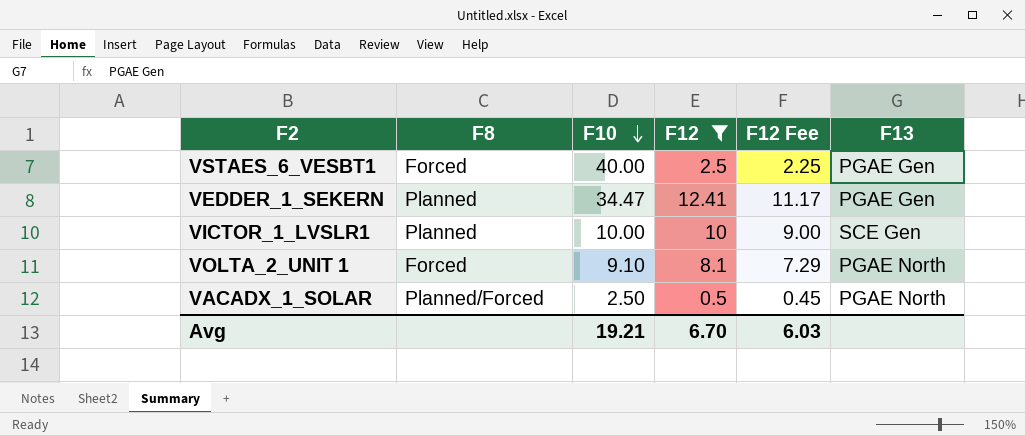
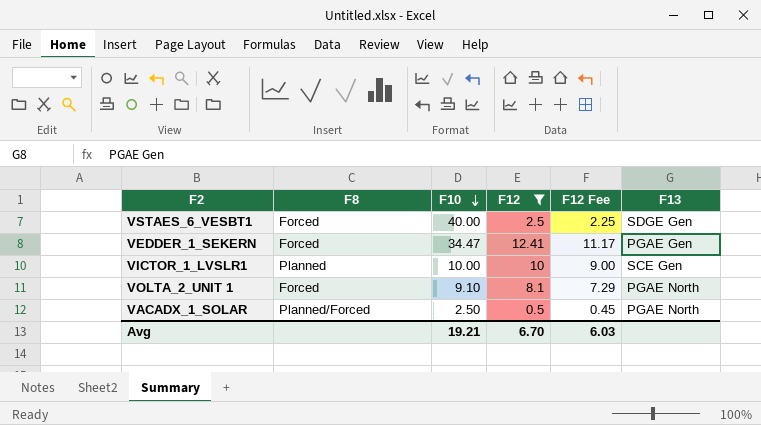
VSTAES_6_VESBT1 | F13: PGAE Gen -> SDGE Gen
VEDDER_1_SEKERN | F8: Planned -> Forced

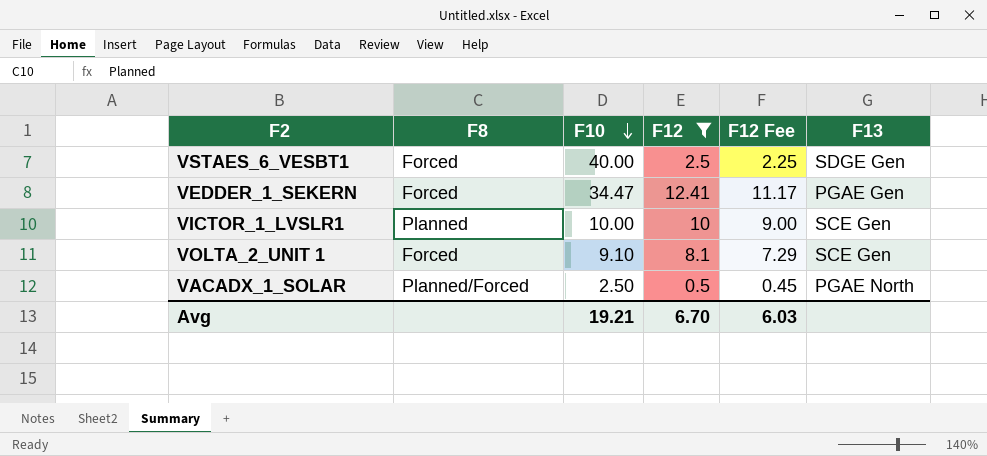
VOLTA_2_UNIT 1 | F13: PGAE North -> SCE Gen

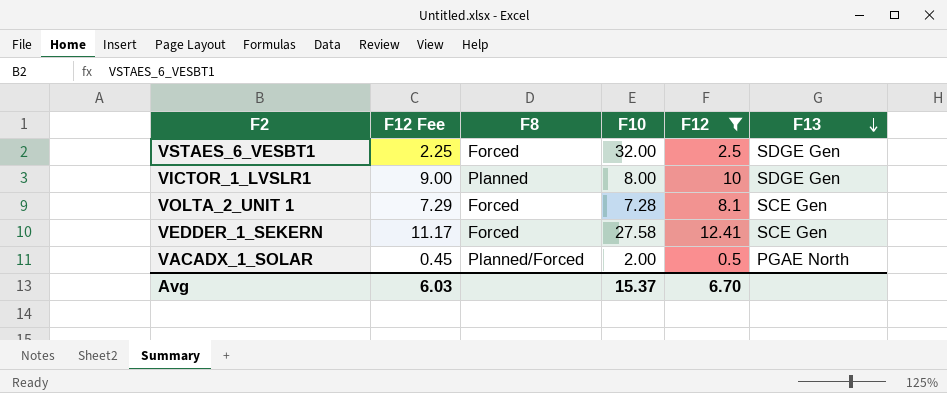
row order: F10 descending -> F13 descending
column F12 Fee | position: 5 -> 2
VSTAES_6_VESBT1 | F10: 40.00 -> 32.00
VICTOR_1_LVSLR1 | F10: 10.00 -> 8.00
VICTOR_1_LVSLR1 | F13: SCE Gen -> SDGE Gen
VOLTA_2_UNIT 1 | F10: 9.10 -> 7.28
VEDDER_1_SEKERN | F10: 34.47 -> 27.58
VEDDER_1_SEKERN | F13: PGAE Gen -> SCE Gen
VACADX_1_SOLAR | F10: 2.50 -> 2.00
Avg | F10: 19.21 -> 15.37

